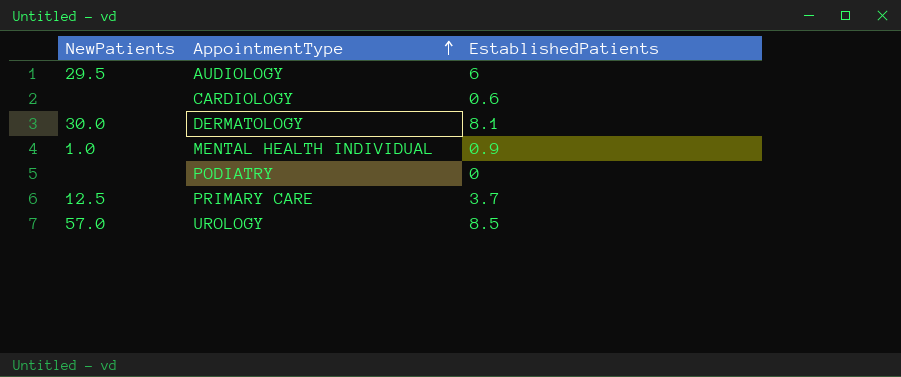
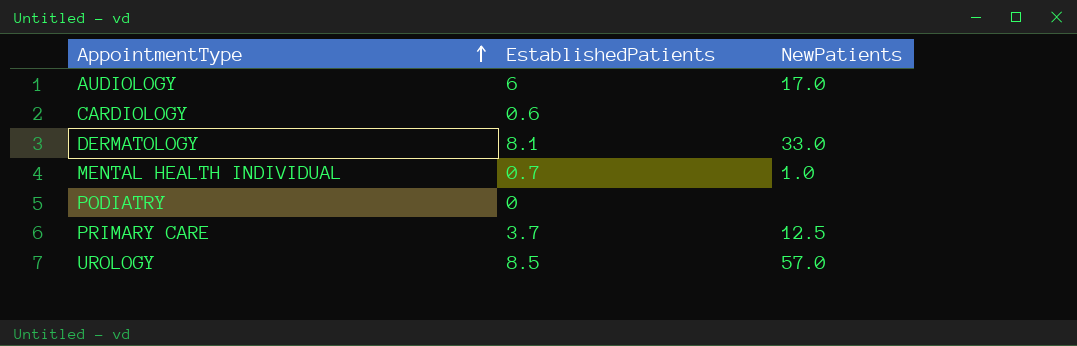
column NewPatients | position: 1 -> 3
AUDIOLOGY | NewPatients: 29.5 -> 17.0
DERMATOLOGY | NewPatients: 30.0 -> 33.0
MENTAL HEALTH INDIVIDUAL | EstablishedPatients: 0.9 -> 0.7

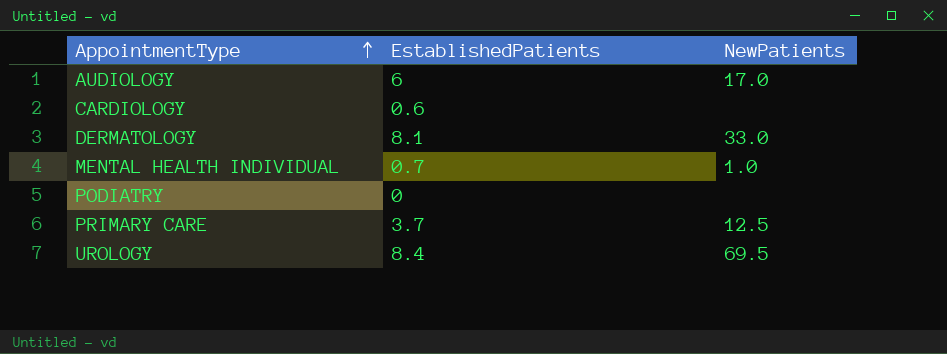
UROLOGY | EstablishedPatients: 8.5 -> 8.4
UROLOGY | NewPatients: 57.0 -> 69.5

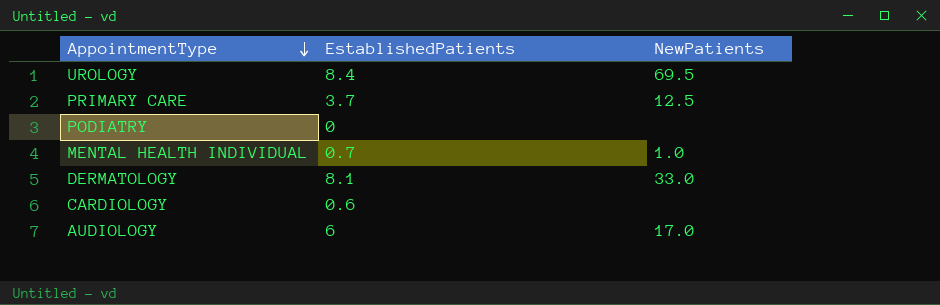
row order: AppointmentType ascending -> AppointmentType descending

